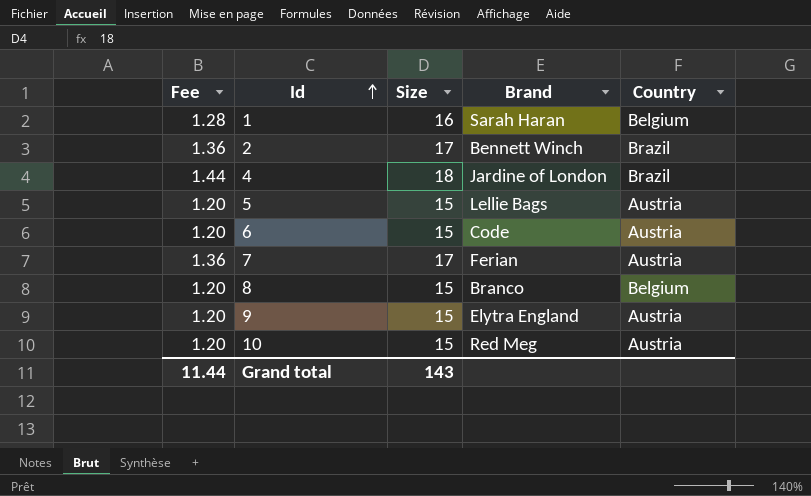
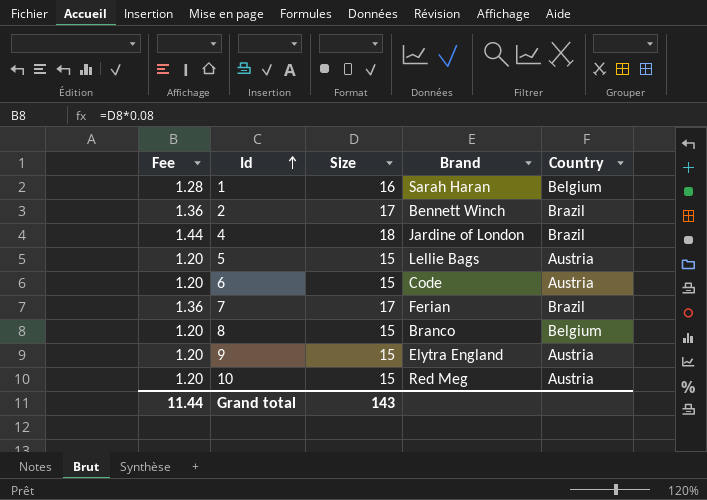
7 | Country: Austria -> Brazil

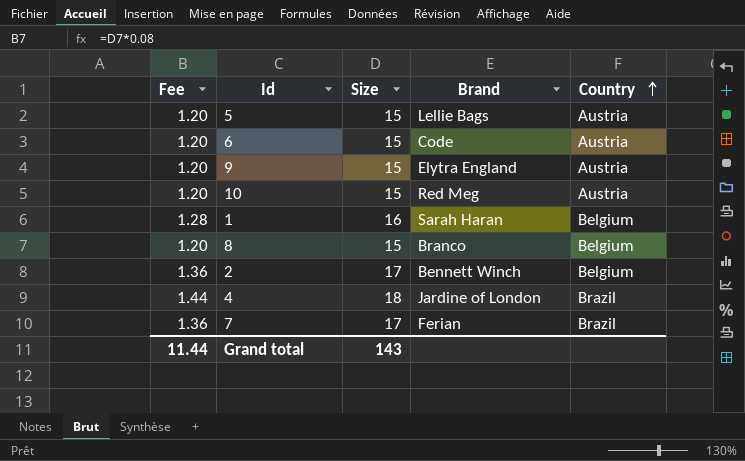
row order: Id ascending -> Country ascending
2 | Country: Brazil -> Belgium

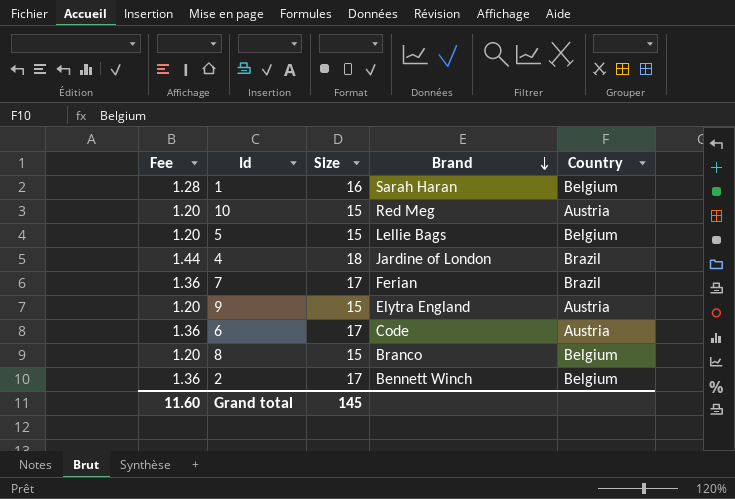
row order: Country ascending -> Brand descending
5 | Country: Austria -> Belgium
6 | Fee: 1.20 -> 1.36
6 | Size: 15 -> 17
Grand total | Fee: 11.44 -> 11.60
Grand total | Size: 143 -> 145

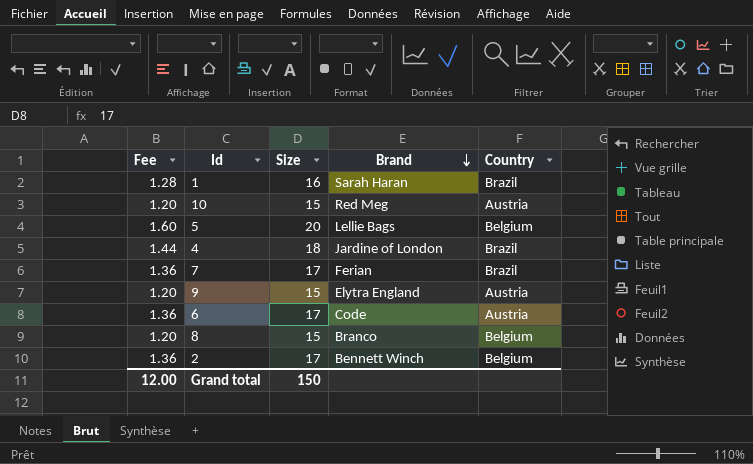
1 | Country: Belgium -> Brazil
5 | Fee: 1.20 -> 1.60
5 | Size: 15 -> 20
Grand total | Fee: 11.60 -> 12.00
Grand total | Size: 145 -> 150

